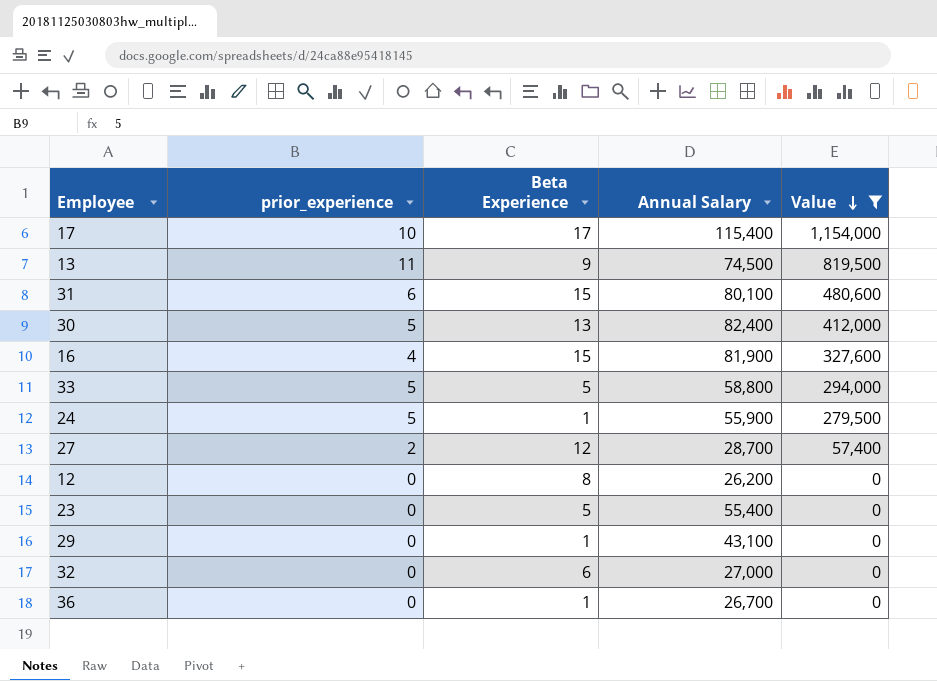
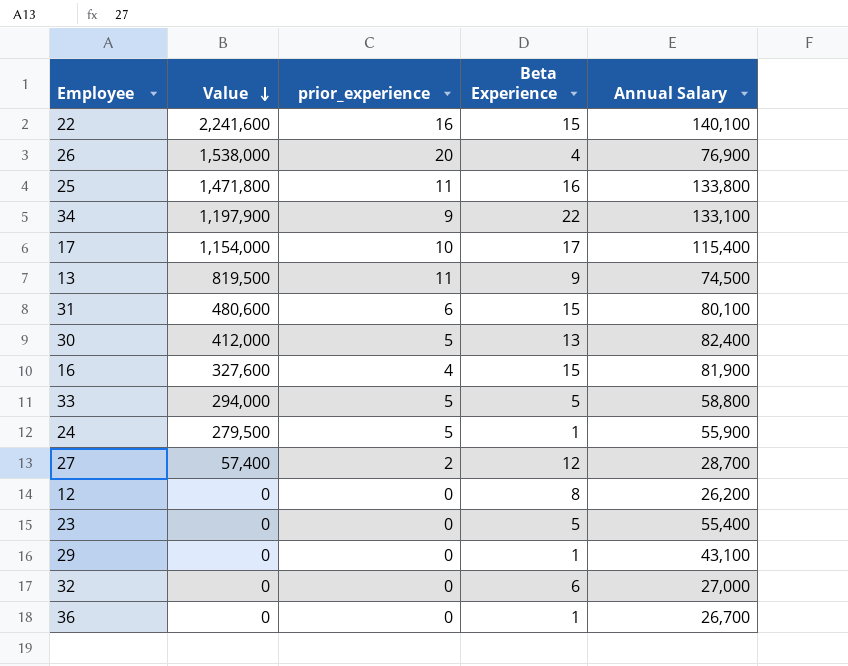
filter: Value <= 1,154,000 -> none
column Value | position: 5 -> 2

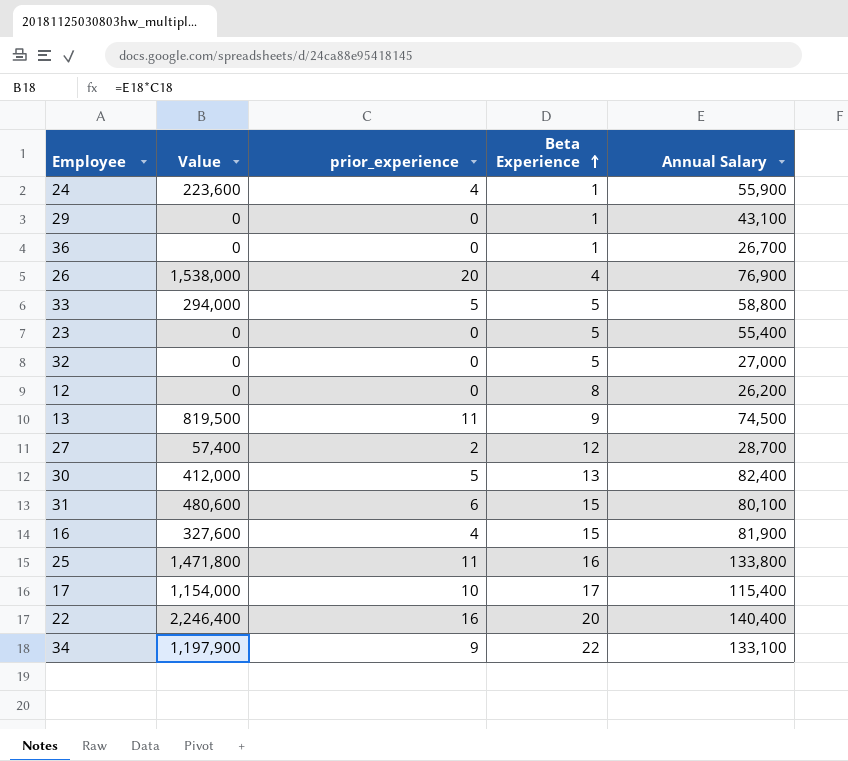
row order: Value descending -> Beta Experience ascending
24 | Value: 279,500 -> 223,600
24 | prior_experience: 5 -> 4
32 | Beta Experience: 6 -> 5
22 | Value: 2,241,600 -> 2,246,400
22 | Beta Experience: 15 -> 20
22 | Annual Salary: 140,100 -> 140,400

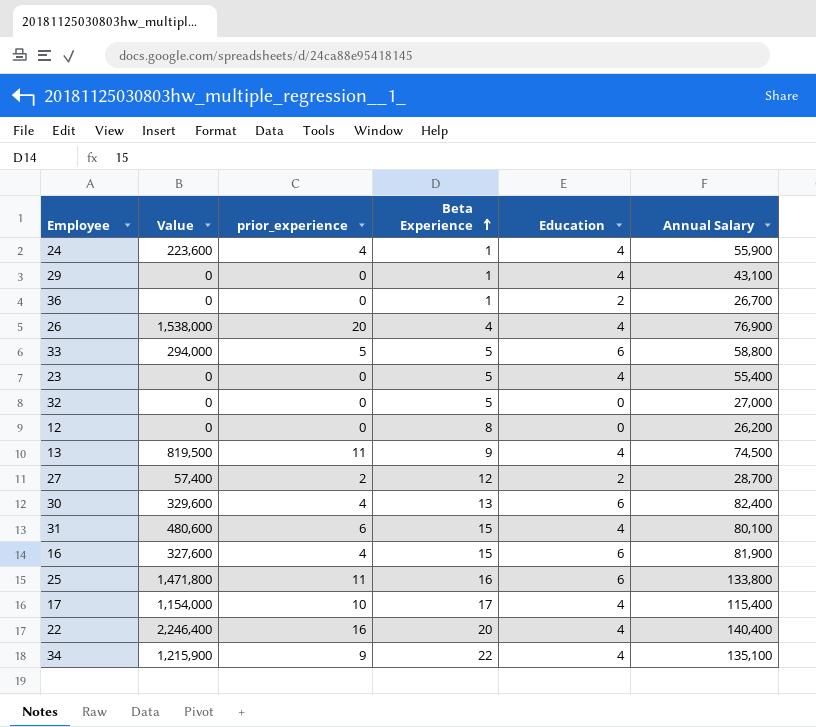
column Education | position: none -> 5
30 | Value: 412,000 -> 329,600
30 | prior_experience: 5 -> 4
34 | Value: 1,197,900 -> 1,215,900
34 | Annual Salary: 133,100 -> 135,100

